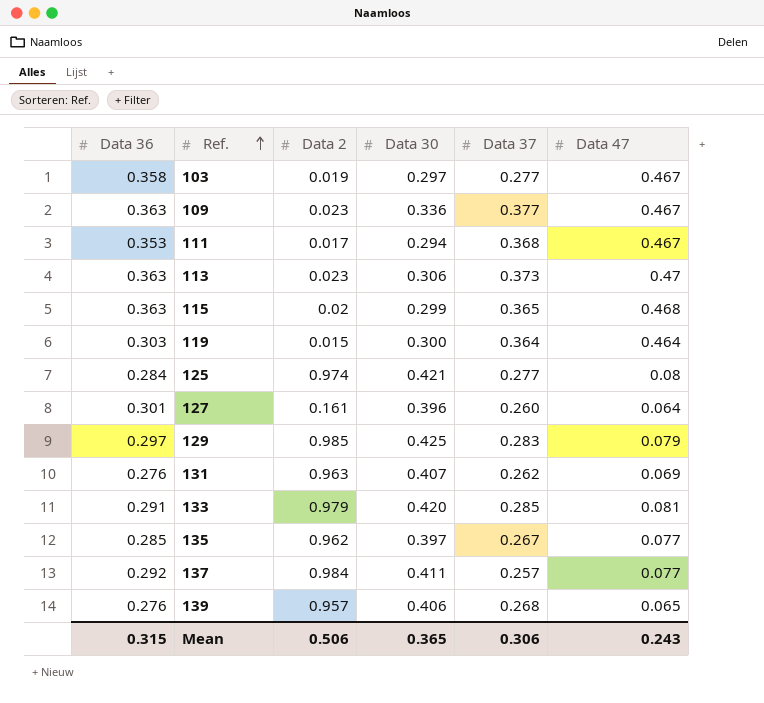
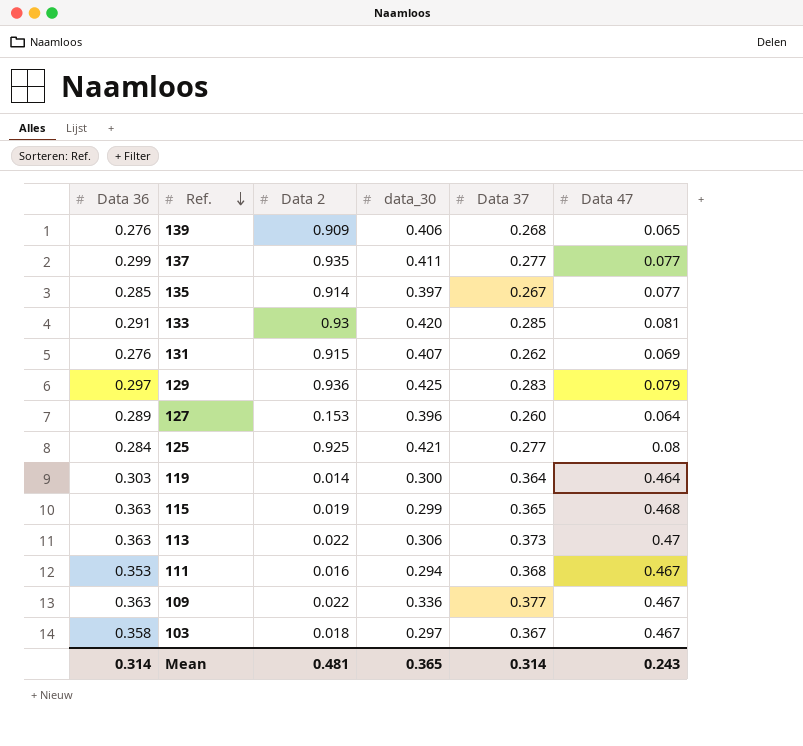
row order: Ref. ascending -> Ref. descending
column name: Data 30 -> data_30
139 | Data 2: 0.957 -> 0.909
137 | Data 36: 0.292 -> 0.299
137 | Data 2: 0.984 -> 0.935
137 | Data 37: 0.257 -> 0.277
135 | Data 2: 0.962 -> 0.914
133 | Data 2: 0.979 -> 0.93
131 | Data 2: 0.963 -> 0.915
129 | Data 2: 0.985 -> 0.936
127 | Data 36: 0.301 -> 0.289
127 | Data 2: 0.161 -> 0.153
125 | Data 2: 0.974 -> 0.925
119 | Data 2: 0.015 -> 0.014
115 | Data 2: 0.02 -> 0.019
113 | Data 2: 0.023 -> 0.022
111 | Data 2: 0.017 -> 0.016
109 | Data 2: 0.023 -> 0.022
103 | Data 2: 0.019 -> 0.018
103 | Data 37: 0.277 -> 0.367
Mean | Data 36: 0.315 -> 0.314
Mean | Data 2: 0.506 -> 0.481
Mean | Data 37: 0.306 -> 0.314

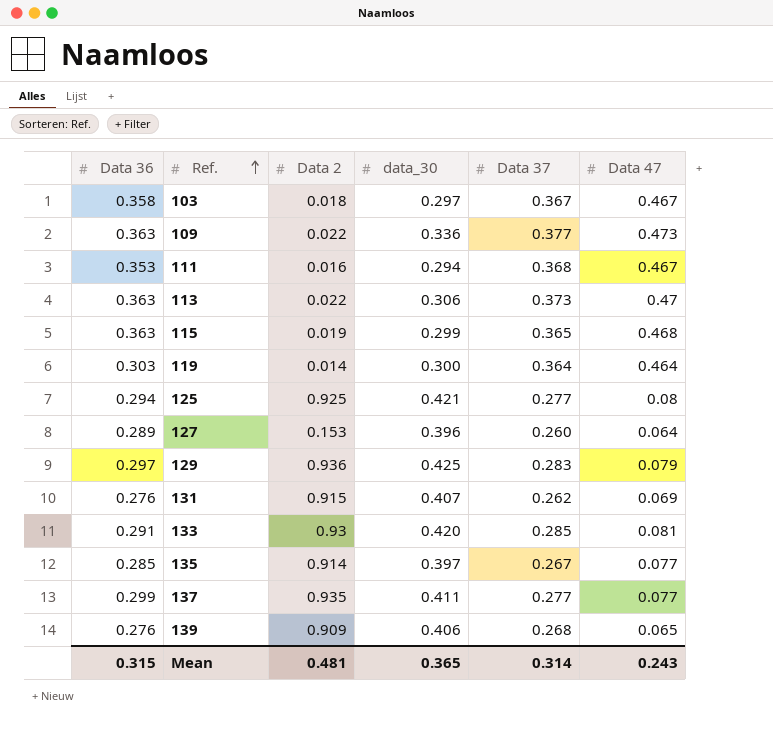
row order: Ref. descending -> Ref. ascending
109 | Data 47: 0.467 -> 0.473
125 | Data 36: 0.284 -> 0.294
Mean | Data 36: 0.314 -> 0.315

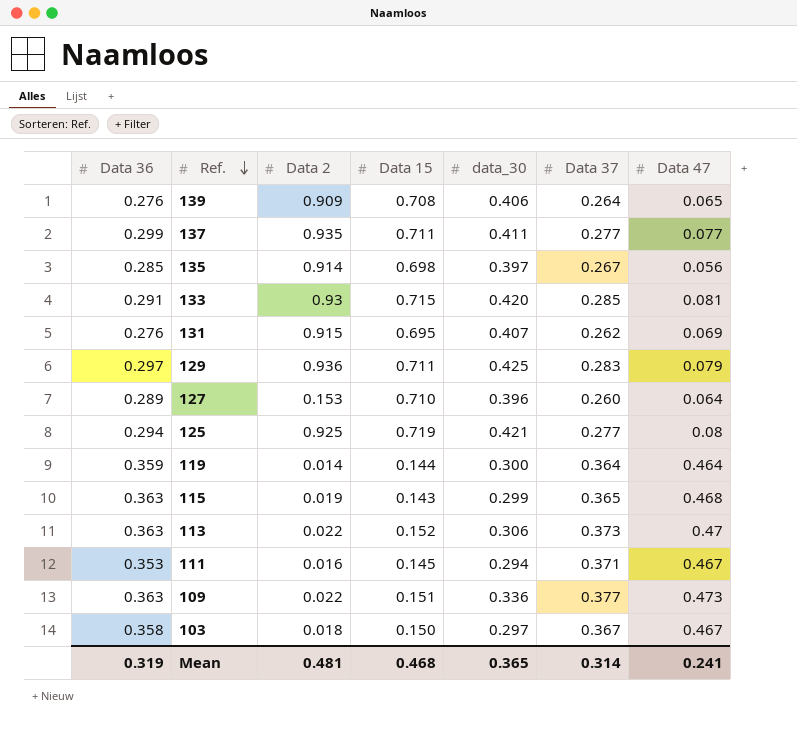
row order: Ref. ascending -> Ref. descending
column Data 15 | position: none -> 4
139 | Data 37: 0.268 -> 0.264
135 | Data 47: 0.077 -> 0.056
119 | Data 36: 0.303 -> 0.359
111 | Data 37: 0.368 -> 0.371
Mean | Data 36: 0.315 -> 0.319
Mean | Data 47: 0.243 -> 0.241

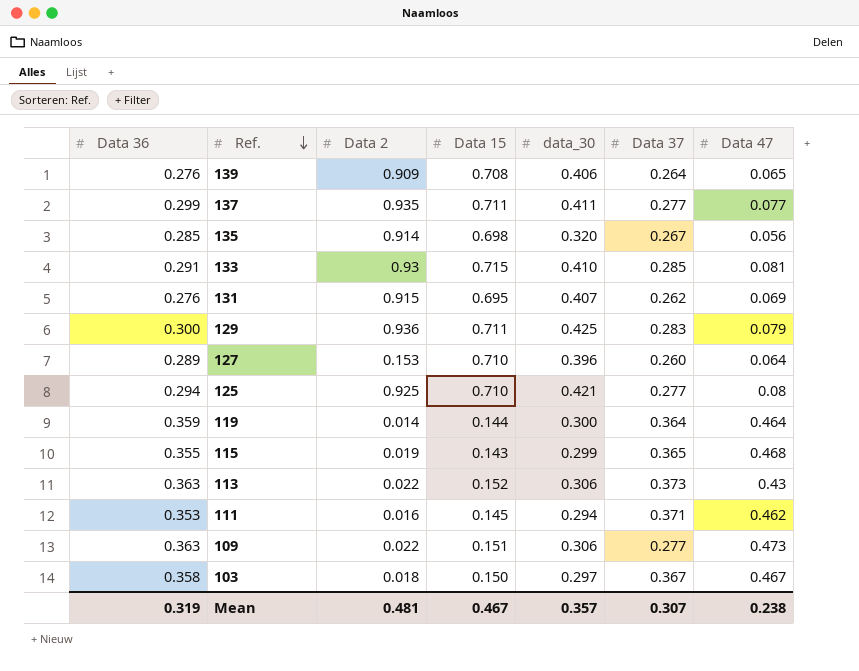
135 | data_30: 0.397 -> 0.320
133 | data_30: 0.420 -> 0.410
129 | Data 36: 0.297 -> 0.300
125 | Data 15: 0.719 -> 0.710
115 | Data 36: 0.363 -> 0.355
113 | Data 47: 0.47 -> 0.43
111 | Data 47: 0.467 -> 0.462
109 | data_30: 0.336 -> 0.306
109 | Data 37: 0.377 -> 0.277
Mean | Data 15: 0.468 -> 0.467
Mean | data_30: 0.365 -> 0.357
Mean | Data 37: 0.314 -> 0.307
Mean | Data 47: 0.241 -> 0.238

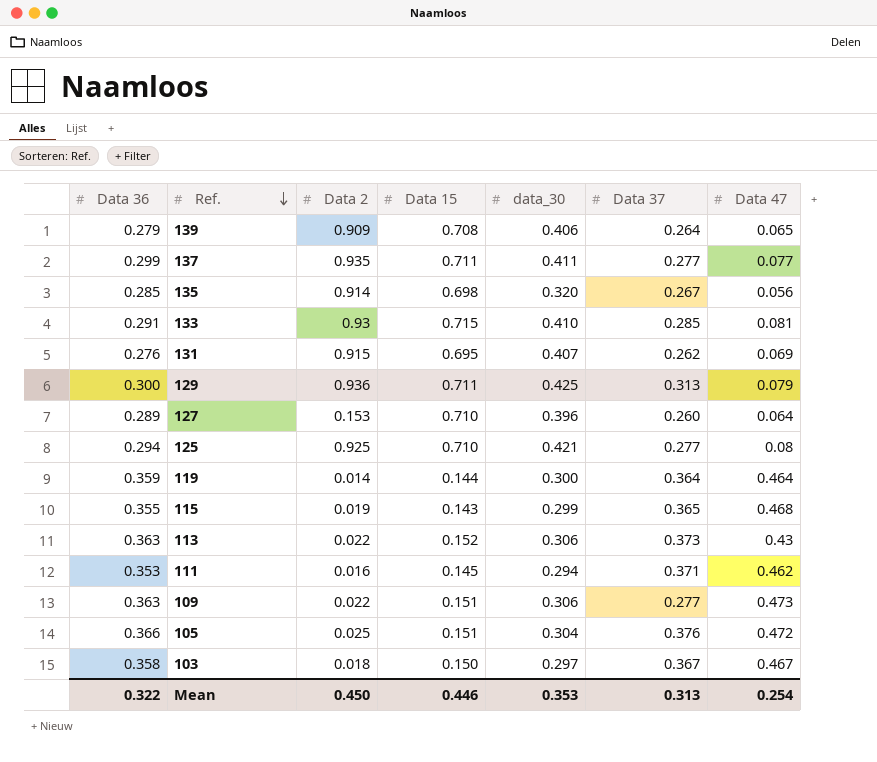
139 | Data 36: 0.276 -> 0.279
129 | Data 37: 0.283 -> 0.313
row 105: none -> 0.366 | 0.025 | 0.151 | 0.304 | 0.376 | 0.472
Mean | Data 36: 0.319 -> 0.322
Mean | Data 2: 0.481 -> 0.450
Mean | Data 15: 0.467 -> 0.446
Mean | data_30: 0.357 -> 0.353
Mean | Data 37: 0.307 -> 0.313
Mean | Data 47: 0.238 -> 0.254

